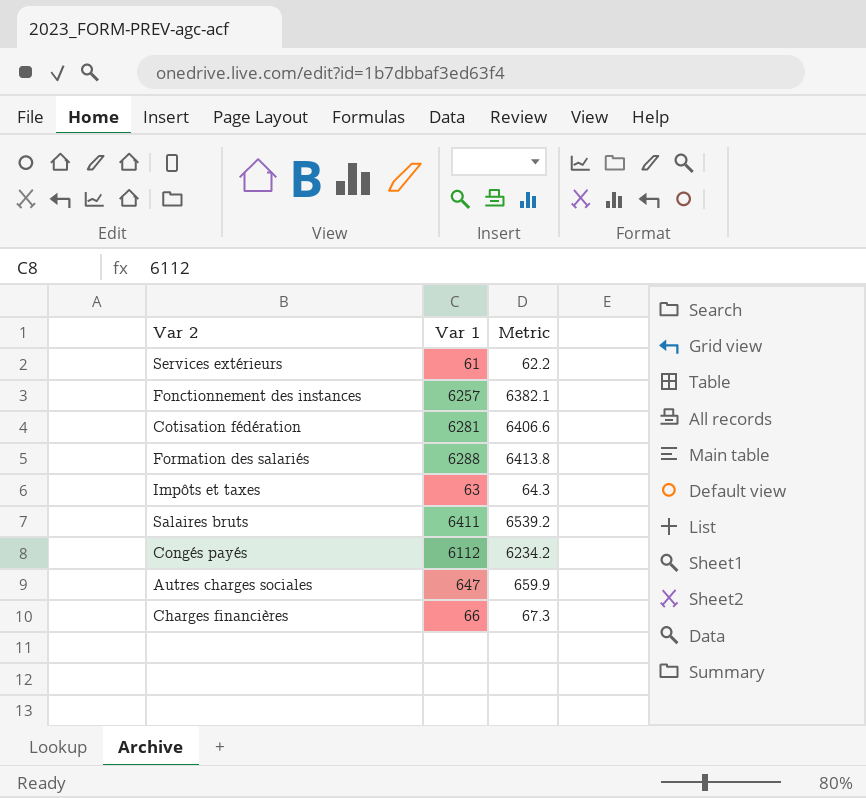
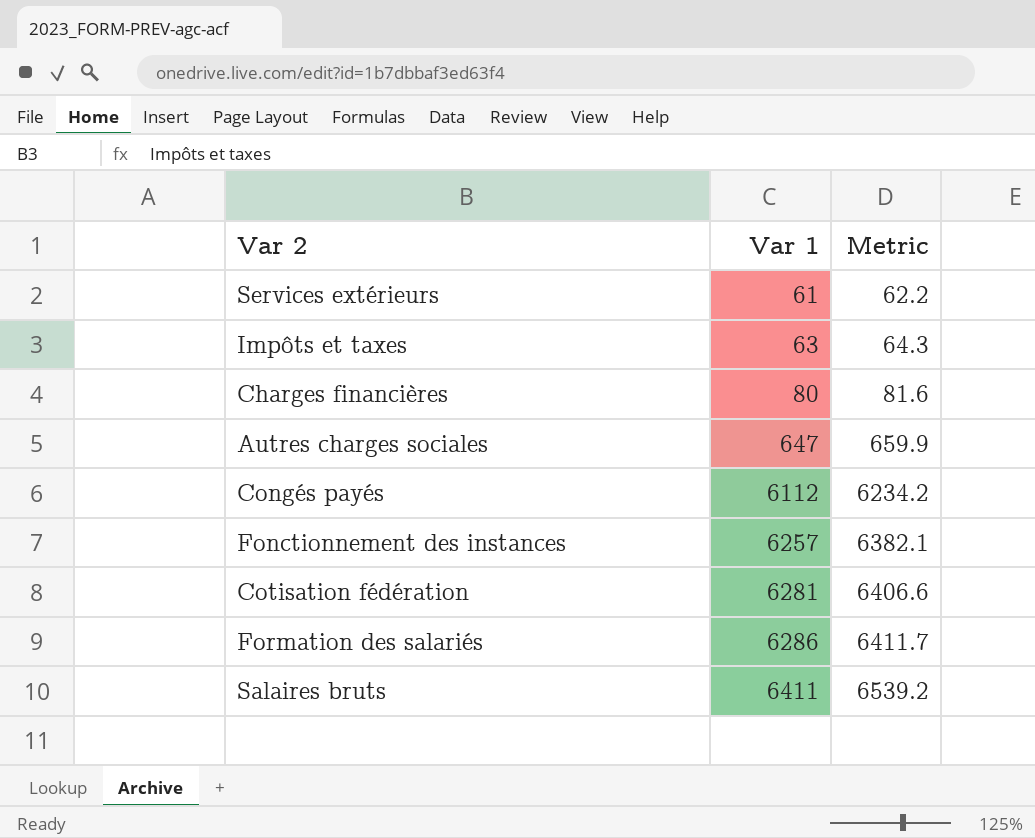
row order: none -> Var 1 ascending
Charges financières | Var 1: 66 -> 80
Charges financières | Metric: 67.3 -> 81.6
Formation des salariés | Var 1: 6288 -> 6286
Formation des salariés | Metric: 6413.8 -> 6411.7

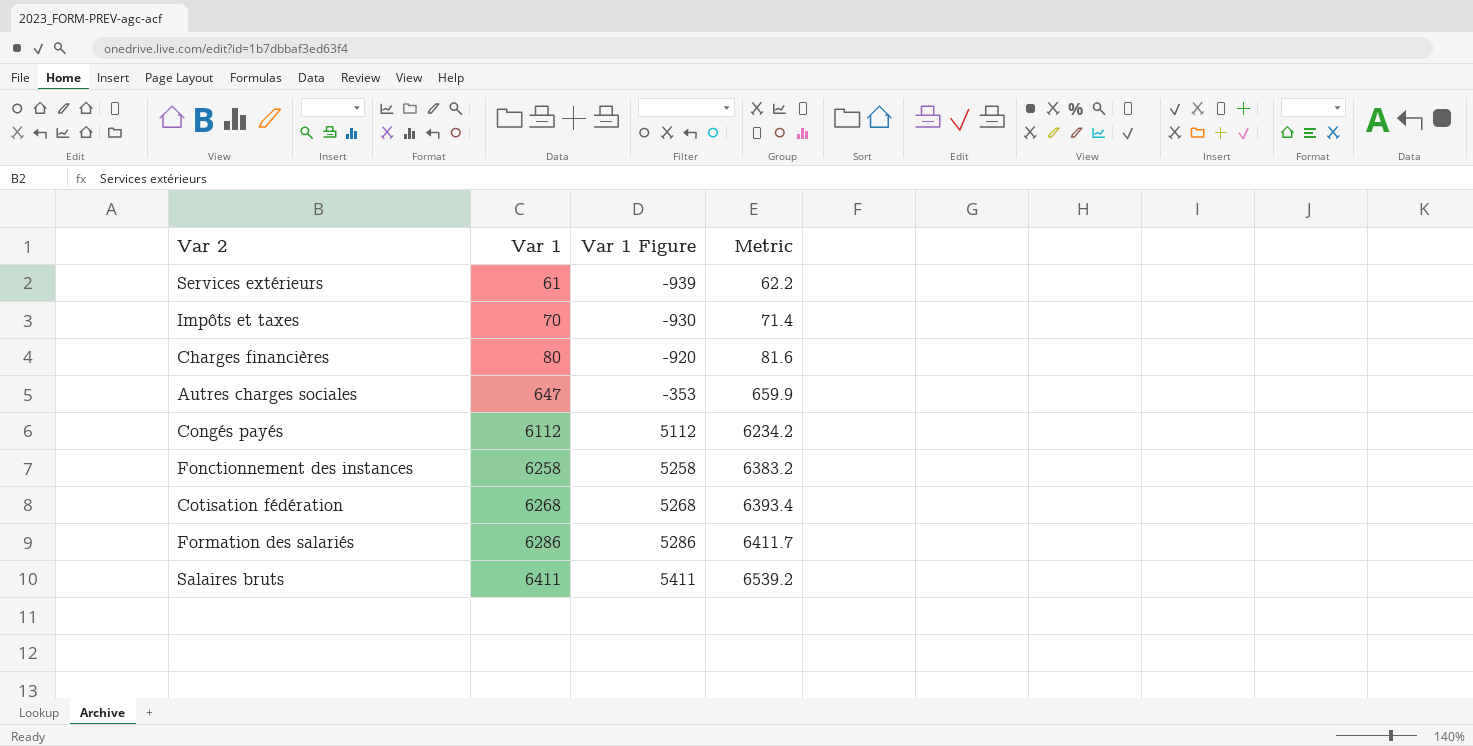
column Var 1 Figure | formula: none -> [Var 1] - 1000
Impôts et taxes | Var 1: 63 -> 70
Impôts et taxes | Metric: 64.3 -> 71.4
Fonctionnement des instances | Var 1: 6257 -> 6258
Fonctionnement des instances | Metric: 6382.1 -> 6383.2
Cotisation fédération | Var 1: 6281 -> 6268
Cotisation fédération | Metric: 6406.6 -> 6393.4

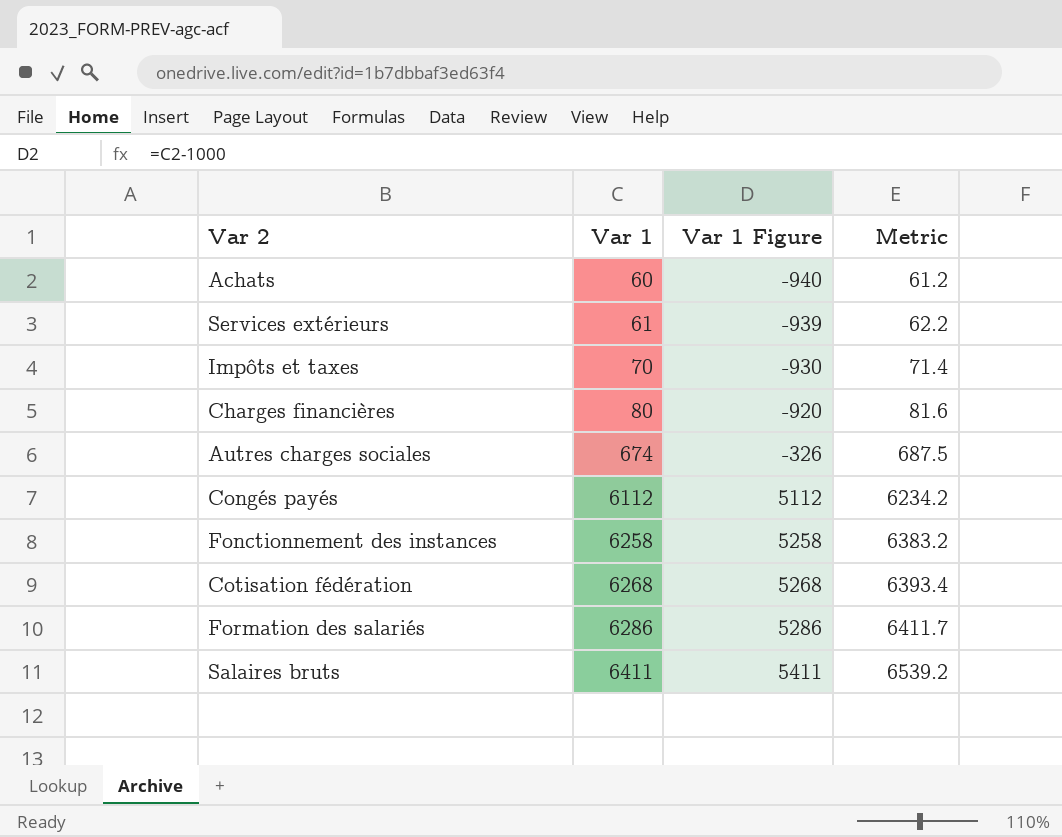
row Achats: none -> 60 | -940 | 61.2
Autres charges sociales | Var 1: 647 -> 674
Autres charges sociales | Var 1 Figure: -353 -> -326
Autres charges sociales | Metric: 659.9 -> 687.5

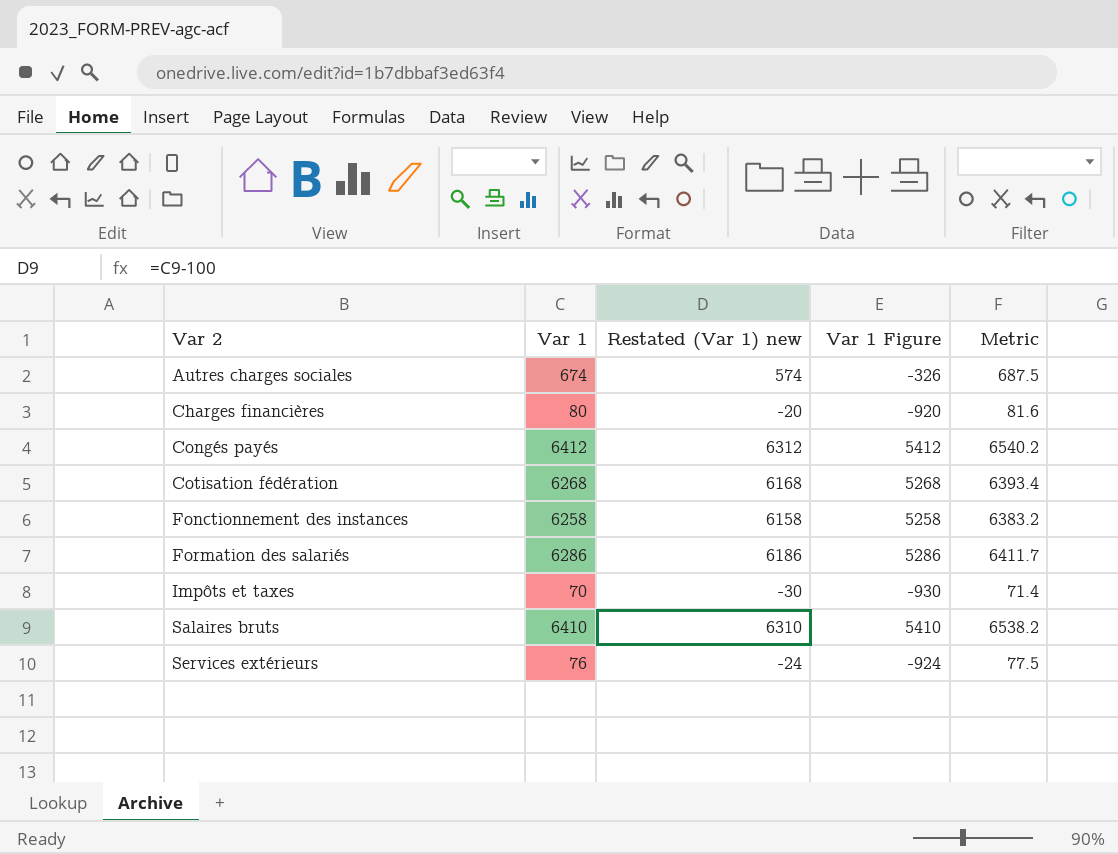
row order: Var 1 ascending -> Var 2 ascending
column Restated (Var 1) new | formula: none -> [Var 1] - 100
row Achats: 60 | -940 | 61.2 -> none
Congés payés | Var 1: 6112 -> 6412
Congés payés | Var 1 Figure: 5112 -> 5412
Congés payés | Metric: 6234.2 -> 6540.2
Salaires bruts | Var 1: 6411 -> 6410
Salaires bruts | Var 1 Figure: 5411 -> 5410
Salaires bruts | Metric: 6539.2 -> 6538.2
Services extérieurs | Var 1: 61 -> 76
Services extérieurs | Var 1 Figure: -939 -> -924
Services extérieurs | Metric: 62.2 -> 77.5

